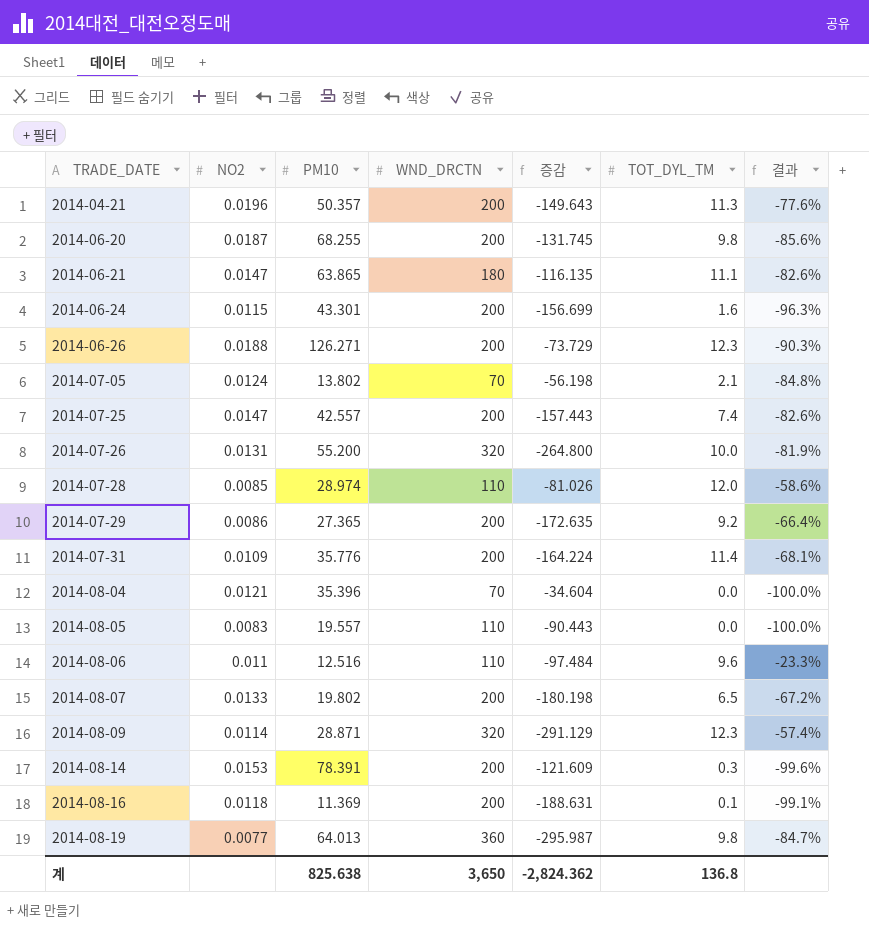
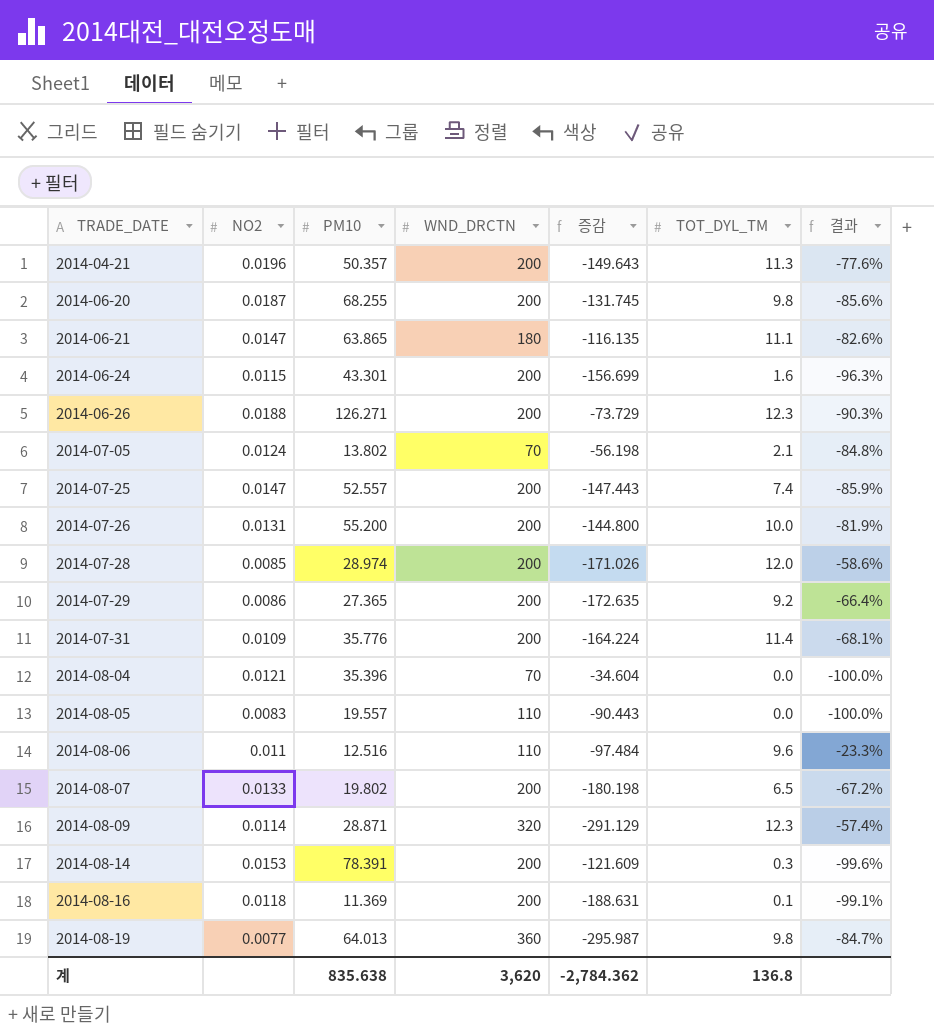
2014-07-25 | PM10: 42.557 -> 52.557
2014-07-25 | 증감: -157.443 -> -147.443
2014-07-25 | 결과: -82.6% -> -85.9%
2014-07-26 | WND_DRCTN: 320 -> 200
2014-07-26 | 증감: -264.800 -> -144.800
2014-07-28 | WND_DRCTN: 110 -> 200
2014-07-28 | 증감: -81.026 -> -171.026
계 | PM10: 825.638 -> 835.638
계 | WND_DRCTN: 3,650 -> 3,620
계 | 증감: -2,824.362 -> -2,784.362

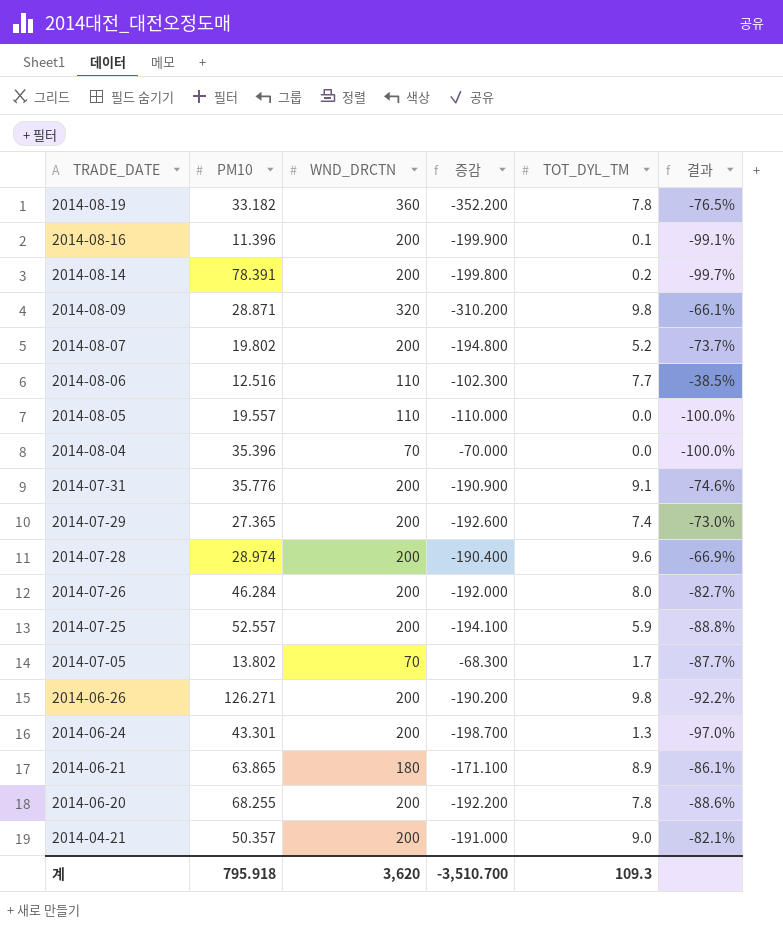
row order: TRADE_DATE ascending -> TRADE_DATE descending
column NO2 | position: 2 -> none
column 증감 | formula: [PM10] - [WND_DRCTN] -> [TOT_DYL_TM] - [WND_DRCTN]
2014-08-19 | PM10: 64.013 -> 33.182
2014-08-19 | TOT_DYL_TM: 9.8 -> 7.8
2014-08-19 | 결과: -84.7% -> -76.5%
2014-08-16 | PM10: 11.369 -> 11.396
2014-08-14 | TOT_DYL_TM: 0.3 -> 0.2
2014-08-14 | 결과: -99.6% -> -99.7%
2014-08-09 | TOT_DYL_TM: 12.3 -> 9.8
2014-08-09 | 결과: -57.4% -> -66.1%
2014-08-07 | TOT_DYL_TM: 6.5 -> 5.2
2014-08-07 | 결과: -67.2% -> -73.7%
2014-08-06 | TOT_DYL_TM: 9.6 -> 7.7
2014-08-06 | 결과: -23.3% -> -38.5%
2014-07-31 | TOT_DYL_TM: 11.4 -> 9.1
2014-07-31 | 결과: -68.1% -> -74.6%
2014-07-29 | TOT_DYL_TM: 9.2 -> 7.4
2014-07-29 | 결과: -66.4% -> -73.0%
2014-07-28 | TOT_DYL_TM: 12.0 -> 9.6
2014-07-28 | 결과: -58.6% -> -66.9%
2014-07-26 | PM10: 55.200 -> 46.284
2014-07-26 | TOT_DYL_TM: 10.0 -> 8.0
2014-07-26 | 결과: -81.9% -> -82.7%
2014-07-25 | TOT_DYL_TM: 7.4 -> 5.9
2014-07-25 | 결과: -85.9% -> -88.8%
2014-07-05 | TOT_DYL_TM: 2.1 -> 1.7
2014-07-05 | 결과: -84.8% -> -87.7%
2014-06-26 | TOT_DYL_TM: 12.3 -> 9.8
2014-06-26 | 결과: -90.3% -> -92.2%
2014-06-24 | TOT_DYL_TM: 1.6 -> 1.3
2014-06-24 | 결과: -96.3% -> -97.0%
2014-06-21 | TOT_DYL_TM: 11.1 -> 8.9
2014-06-21 | 결과: -82.6% -> -86.1%
2014-06-20 | TOT_DYL_TM: 9.8 -> 7.8
2014-06-20 | 결과: -85.6% -> -88.6%
2014-04-21 | TOT_DYL_TM: 11.3 -> 9.0
2014-04-21 | 결과: -77.6% -> -82.1%
계 | PM10: 835.638 -> 795.918
계 | 증감: -2,784.362 -> -3,510.700
계 | TOT_DYL_TM: 136.8 -> 109.3

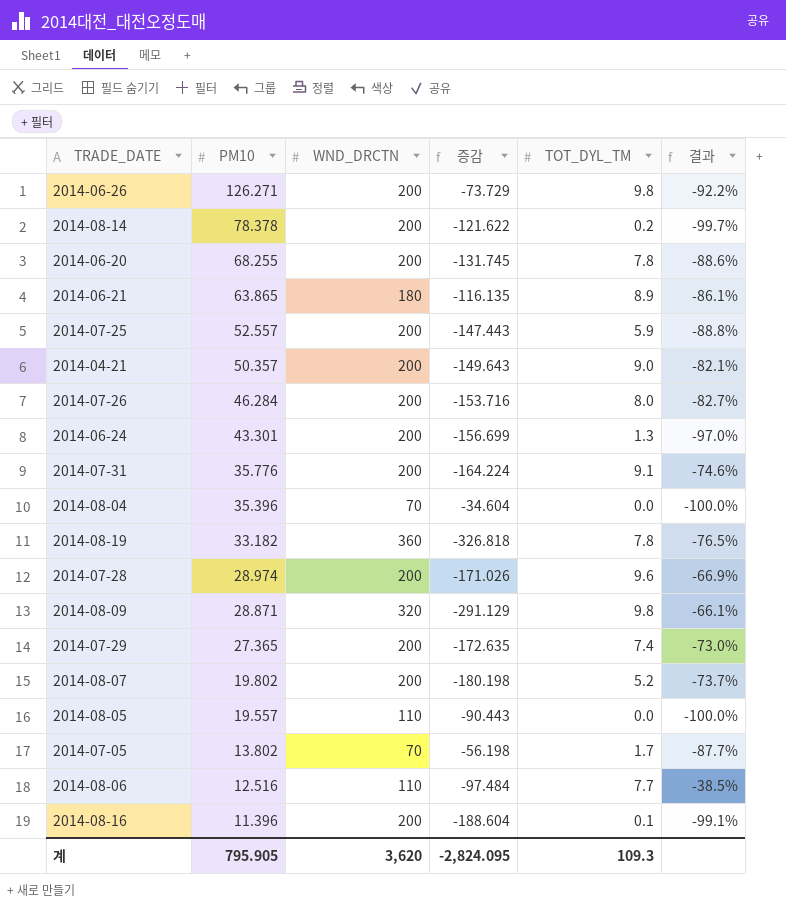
row order: TRADE_DATE descending -> PM10 descending
column 증감 | formula: [TOT_DYL_TM] - [WND_DRCTN] -> [PM10] - [WND_DRCTN]
2014-08-14 | PM10: 78.391 -> 78.378
계 | PM10: 795.918 -> 795.905
계 | 증감: -3,510.700 -> -2,824.095

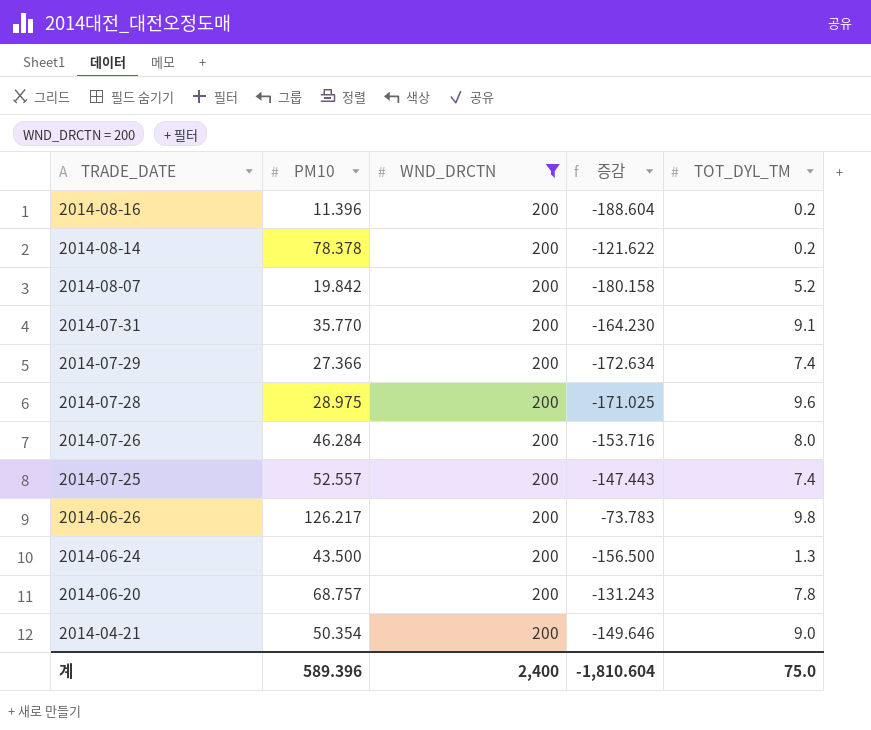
filter: none -> WND_DRCTN = 200
row order: PM10 descending -> TRADE_DATE descending
column 결과 | formula: ([TOT_DYL_TM] - [PM10]) / [PM10] -> none
2014-08-16 | TOT_DYL_TM: 0.1 -> 0.2
2014-08-07 | PM10: 19.802 -> 19.842
2014-08-07 | 증감: -180.198 -> -180.158
2014-07-31 | PM10: 35.776 -> 35.770
2014-07-31 | 증감: -164.224 -> -164.230
2014-07-29 | PM10: 27.365 -> 27.366
2014-07-29 | 증감: -172.635 -> -172.634
2014-07-28 | PM10: 28.974 -> 28.975
2014-07-28 | 증감: -171.026 -> -171.025
2014-07-25 | TOT_DYL_TM: 5.9 -> 7.4
2014-06-26 | PM10: 126.271 -> 126.217
2014-06-26 | 증감: -73.729 -> -73.783
2014-06-24 | PM10: 43.301 -> 43.500
2014-06-24 | 증감: -156.699 -> -156.500
2014-06-20 | PM10: 68.255 -> 68.757
2014-06-20 | 증감: -131.745 -> -131.243
2014-04-21 | PM10: 50.357 -> 50.354
2014-04-21 | 증감: -149.643 -> -149.646
계 | PM10: 795.905 -> 589.396
계 | WND_DRCTN: 3,620 -> 2,400
계 | 증감: -2,824.095 -> -1,810.604
계 | TOT_DYL_TM: 109.3 -> 75.0

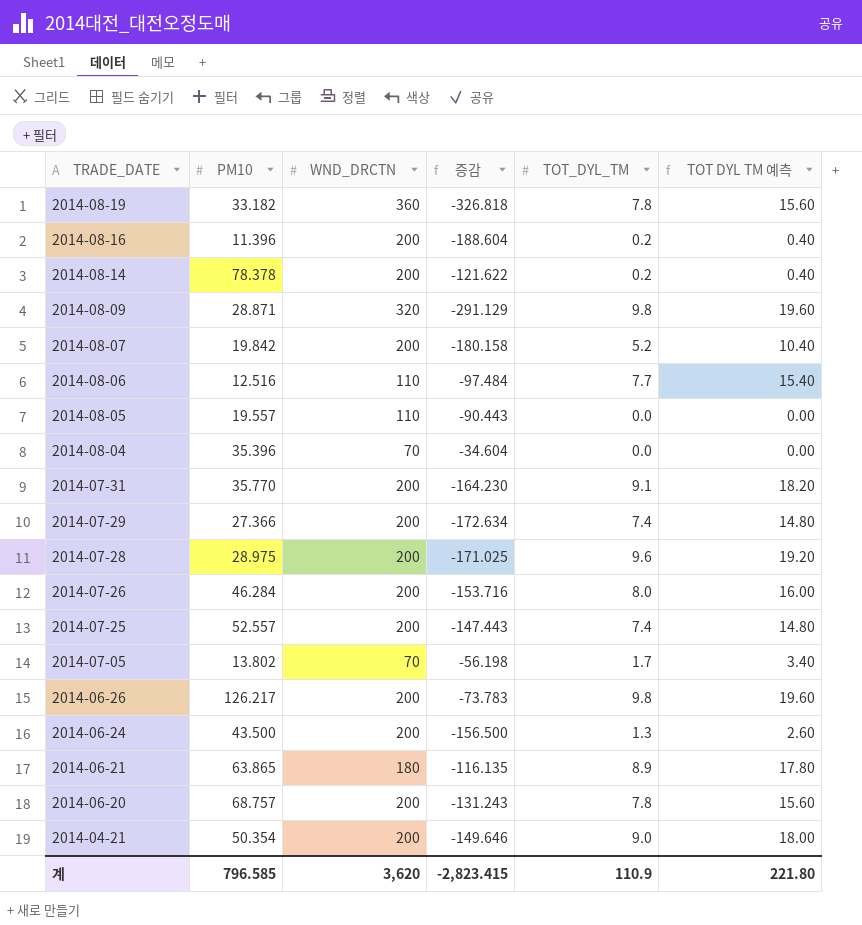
filter: WND_DRCTN = 200 -> none
column TOT DYL TM 예측 | formula: none -> [TOT_DYL_TM] * 2
계 | PM10: 589.396 -> 796.585
계 | WND_DRCTN: 2,400 -> 3,620
계 | 증감: -1,810.604 -> -2,823.415
계 | TOT_DYL_TM: 75.0 -> 110.9

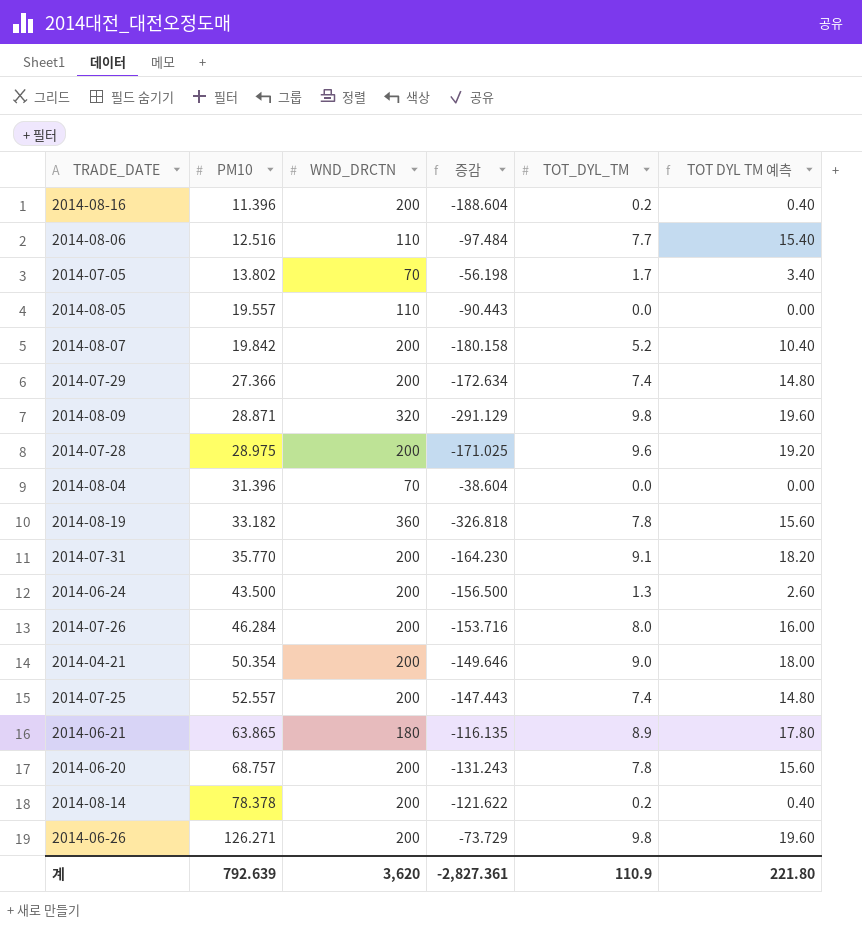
row order: TRADE_DATE descending -> PM10 ascending
2014-08-04 | PM10: 35.396 -> 31.396
2014-08-04 | 증감: -34.604 -> -38.604
2014-06-26 | PM10: 126.217 -> 126.271
2014-06-26 | 증감: -73.783 -> -73.729
계 | PM10: 796.585 -> 792.639
계 | 증감: -2,823.415 -> -2,827.361

